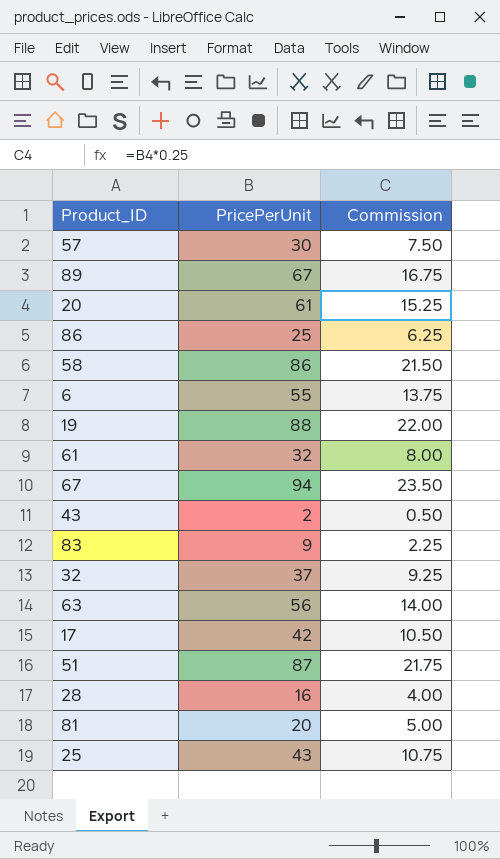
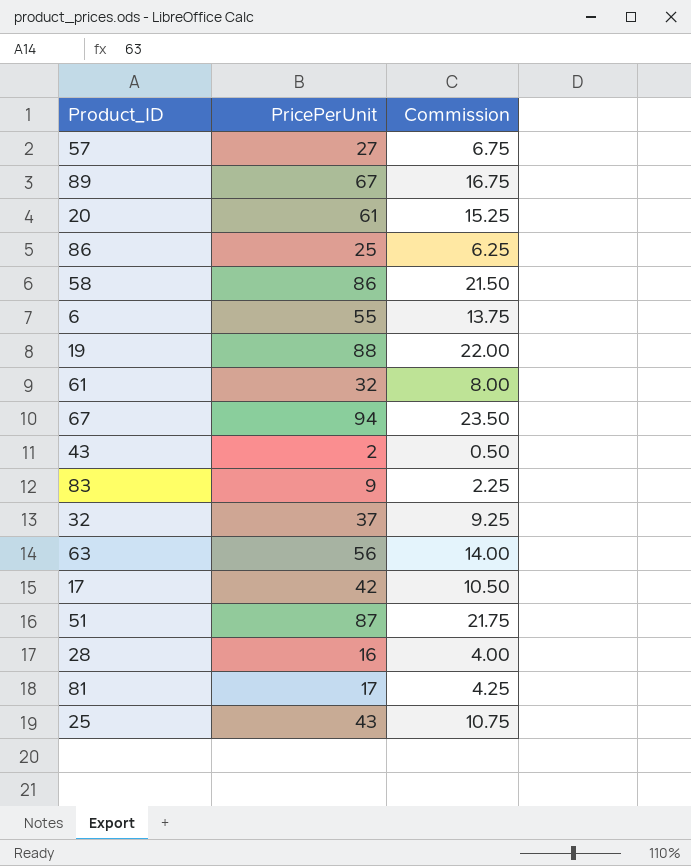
57 | PricePerUnit: 30 -> 27
57 | Commission: 7.50 -> 6.75
81 | PricePerUnit: 20 -> 17
81 | Commission: 5.00 -> 4.25

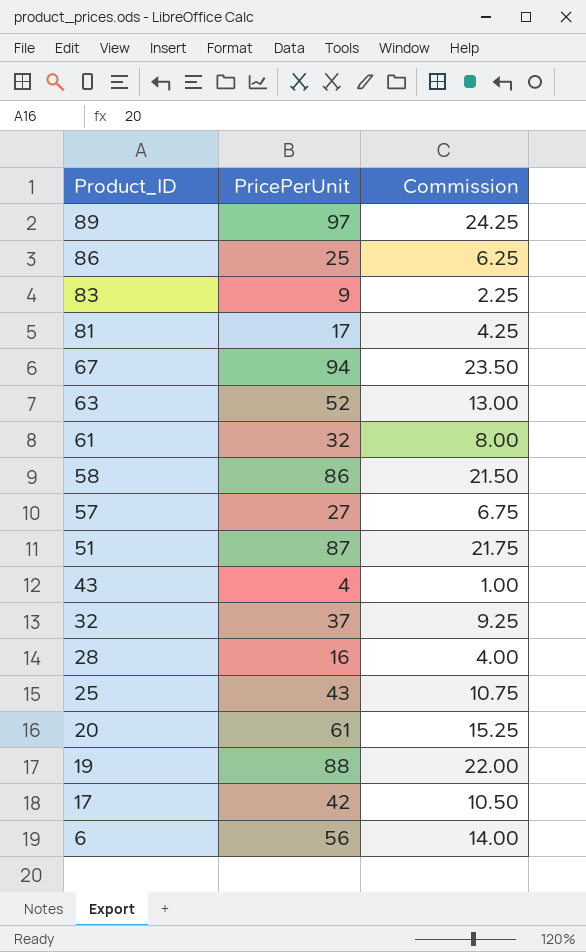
row order: none -> Product_ID descending
89 | PricePerUnit: 67 -> 97
89 | Commission: 16.75 -> 24.25
63 | PricePerUnit: 56 -> 52
63 | Commission: 14.00 -> 13.00
43 | PricePerUnit: 2 -> 4
43 | Commission: 0.50 -> 1.00
6 | PricePerUnit: 55 -> 56
6 | Commission: 13.75 -> 14.00

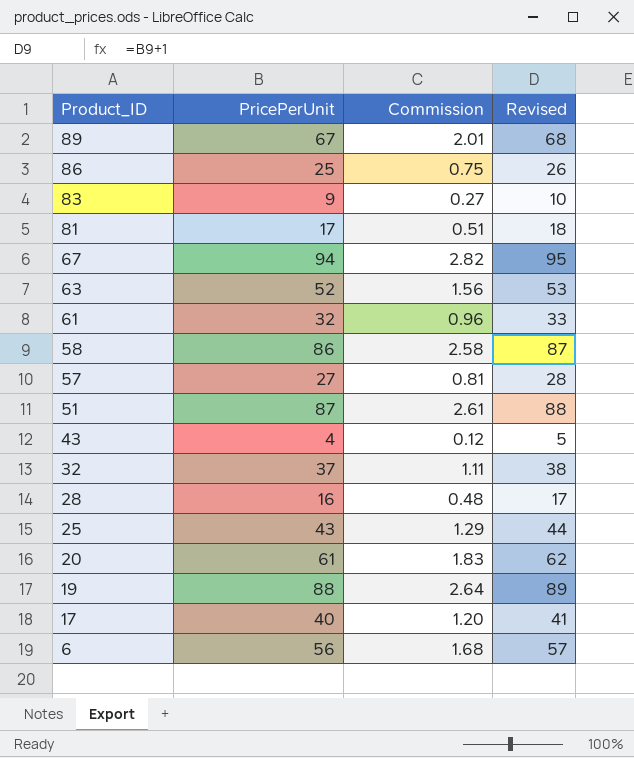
column Commission | formula: [PricePerUnit] * 0.25 -> [PricePerUnit] * 0.03
column Revised | formula: none -> [PricePerUnit] + 1
89 | PricePerUnit: 97 -> 67
17 | PricePerUnit: 42 -> 40

